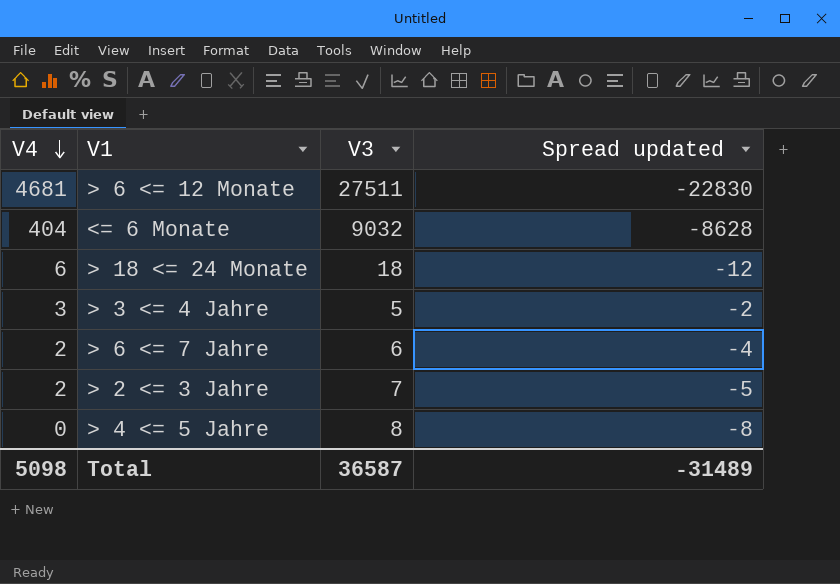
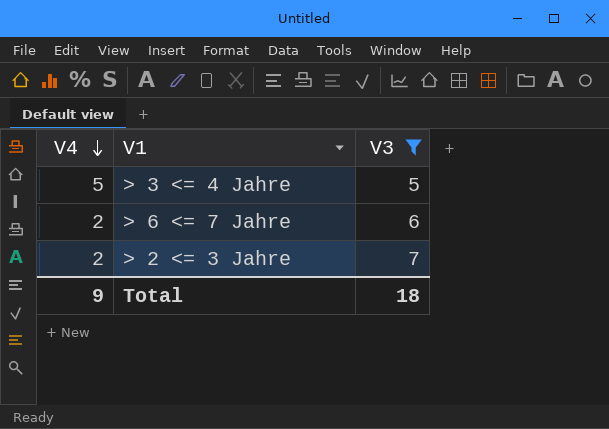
filter: none -> V3 <= 7
column Spread updated | formula: [V4] - [V3] -> none
> 3 <= 4 Jahre | V4: 3 -> 5
Total | V4: 5098 -> 9
Total | V3: 36587 -> 18

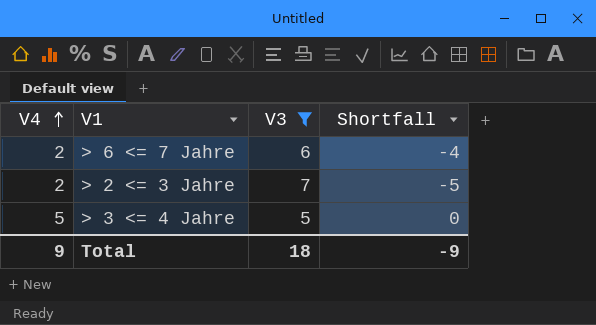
row order: V4 descending -> V4 ascending
column Shortfall | formula: none -> [V4] - [V3]

